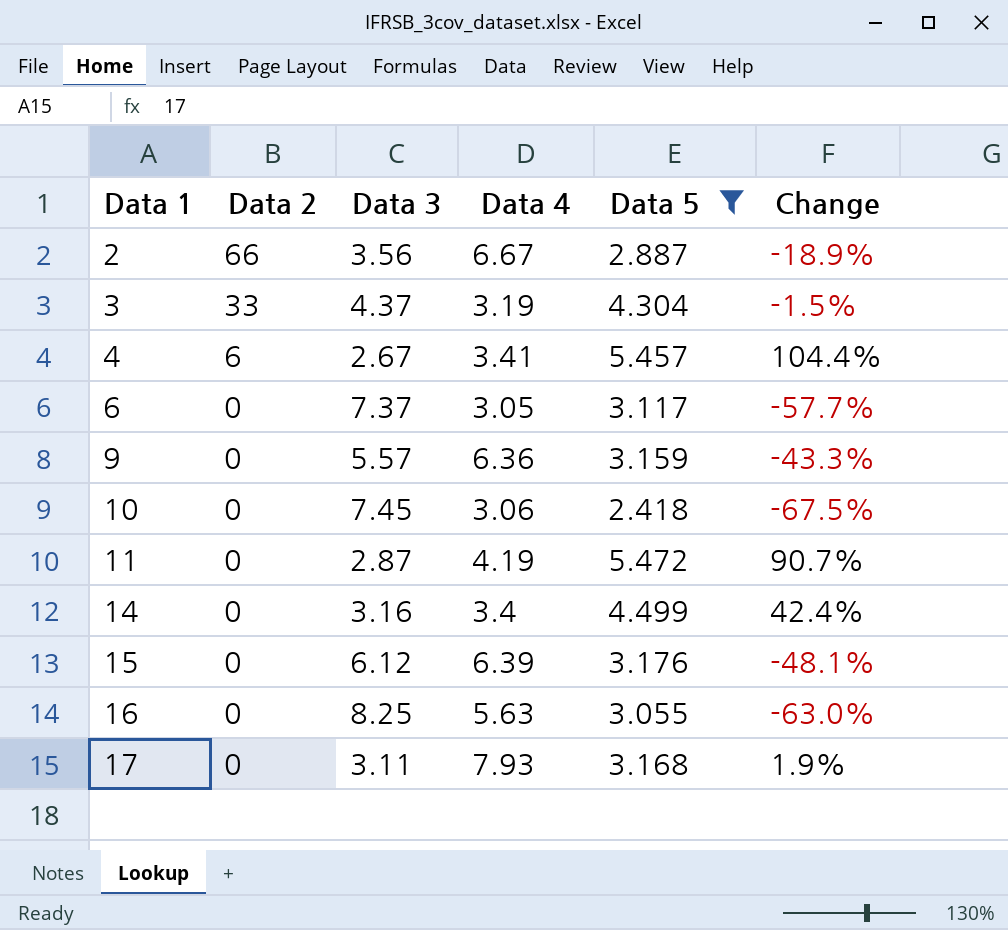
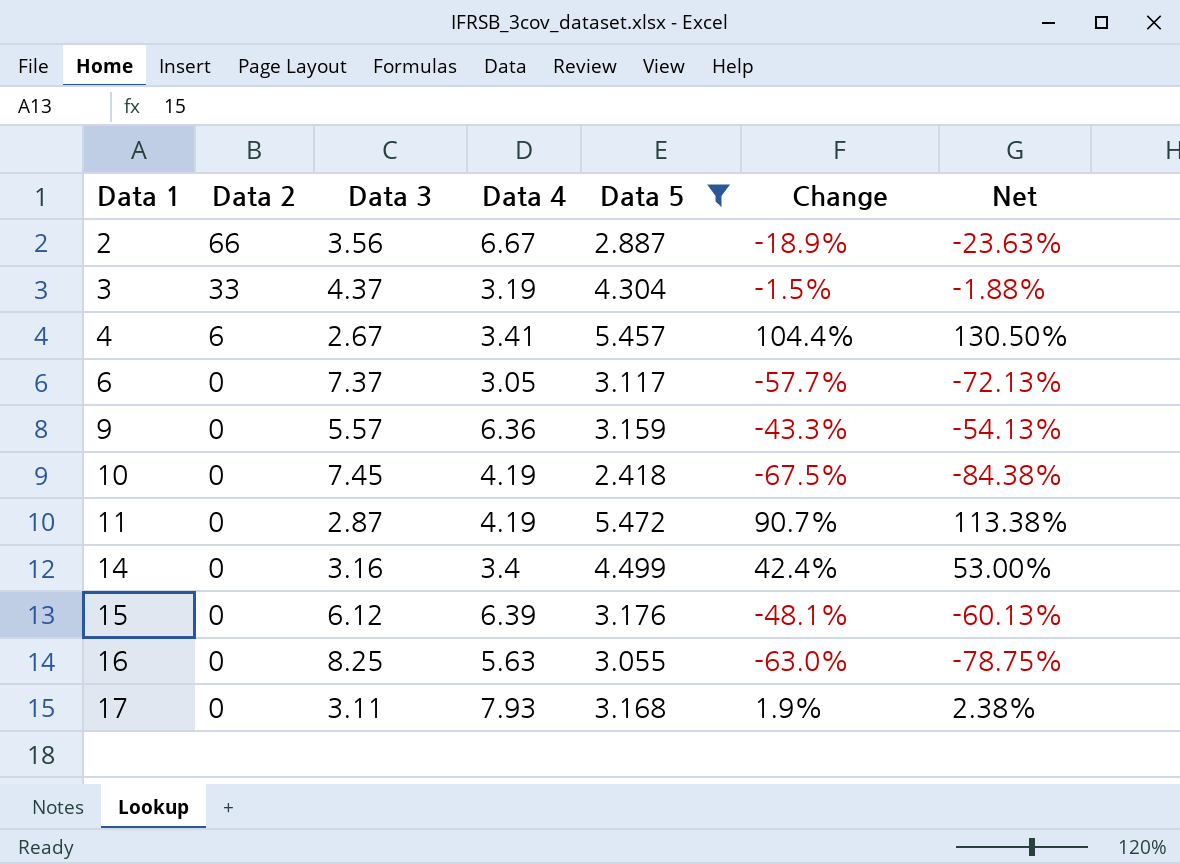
column Net | formula: none -> [Change] * 1.25
10 | Data 4: 3.06 -> 4.19

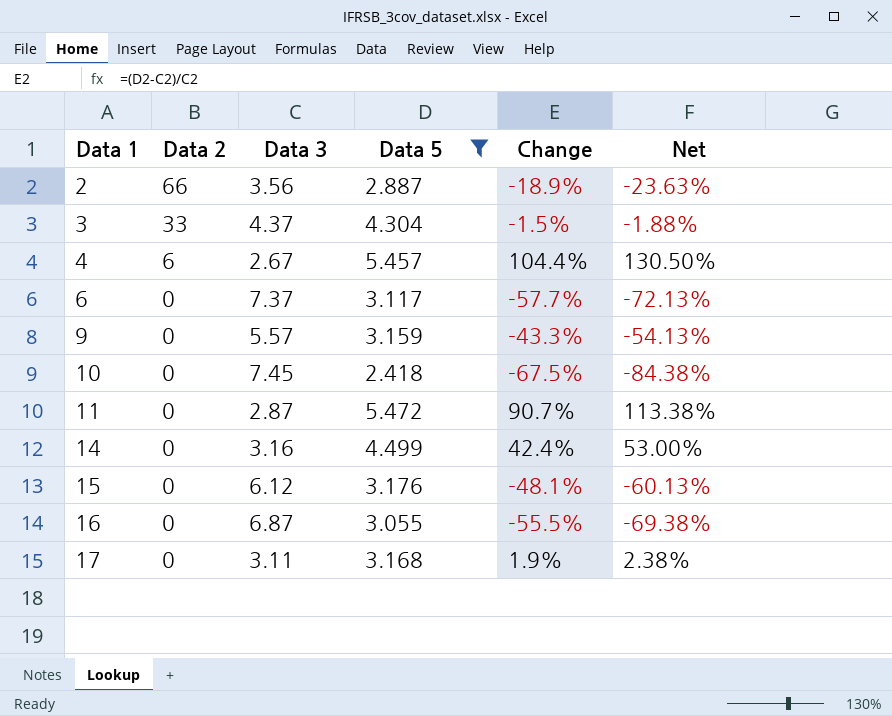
column Data 4 | position: 4 -> none
16 | Data 3: 8.25 -> 6.87
16 | Change: -63.0% -> -55.5%
16 | Net: -78.75% -> -69.38%

